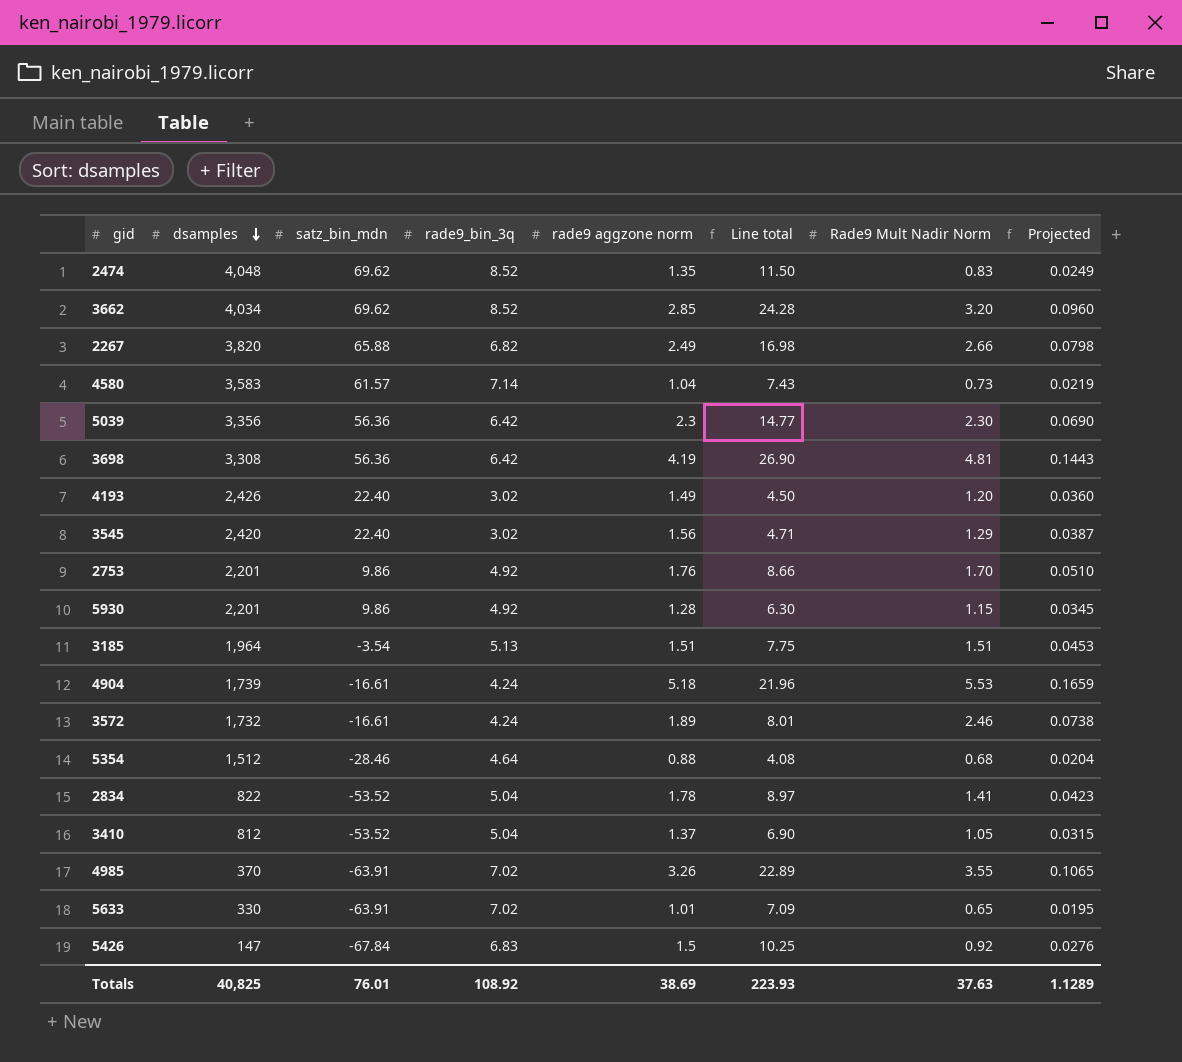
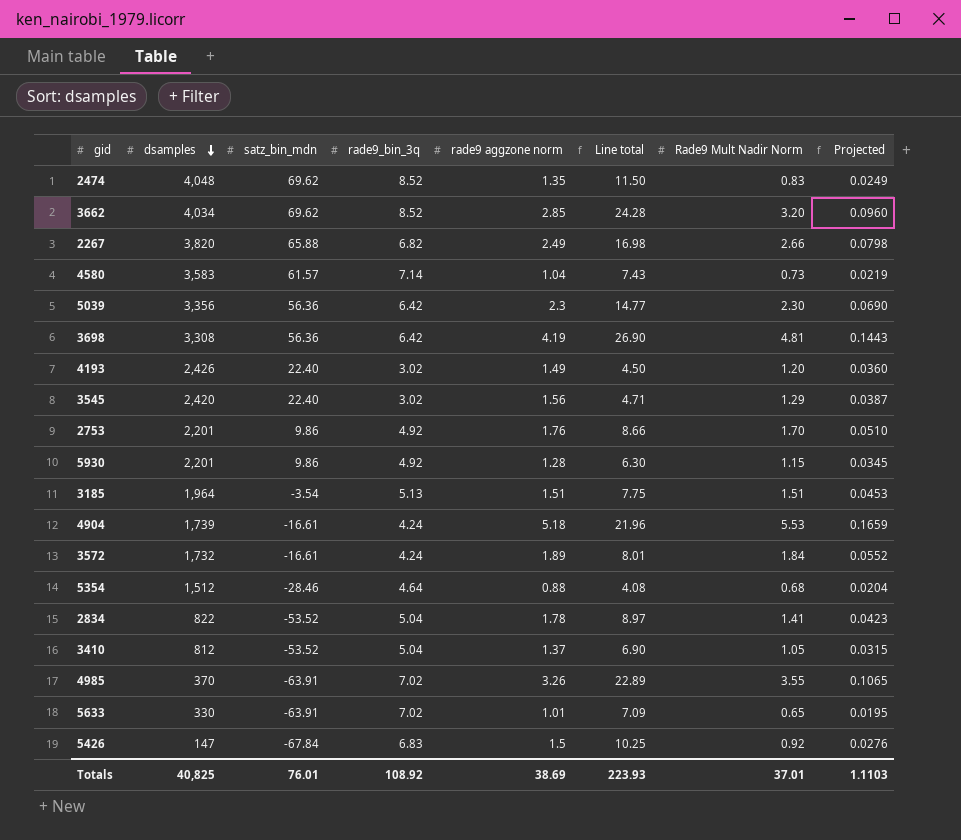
3572 | Rade9 Mult Nadir Norm: 2.46 -> 1.84
3572 | Projected: 0.0738 -> 0.0552
Totals | Rade9 Mult Nadir Norm: 37.63 -> 37.01
Totals | Projected: 1.1289 -> 1.1103

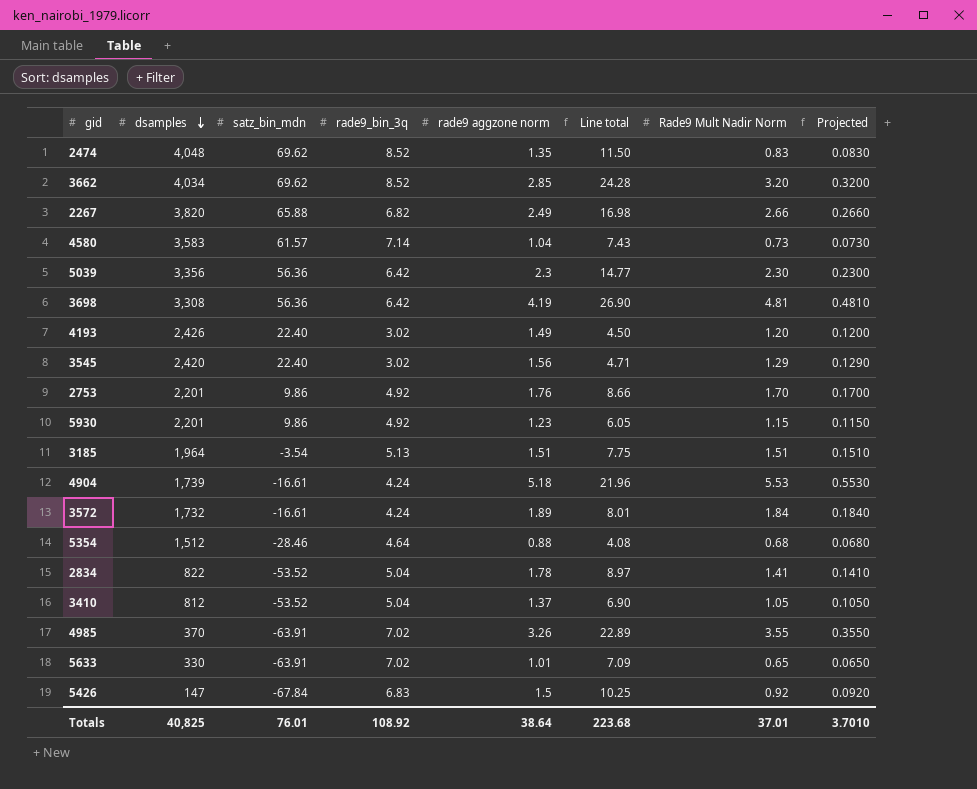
column Projected | formula: [Rade9 Mult Nadir Norm] * 0.03 -> [Rade9 Mult Nadir Norm] * 0.1
5930 | rade9 aggzone norm: 1.28 -> 1.23
5930 | Line total: 6.30 -> 6.05
Totals | rade9 aggzone norm: 38.69 -> 38.64
Totals | Line total: 223.93 -> 223.68
Totals | Projected: 1.1103 -> 3.7010

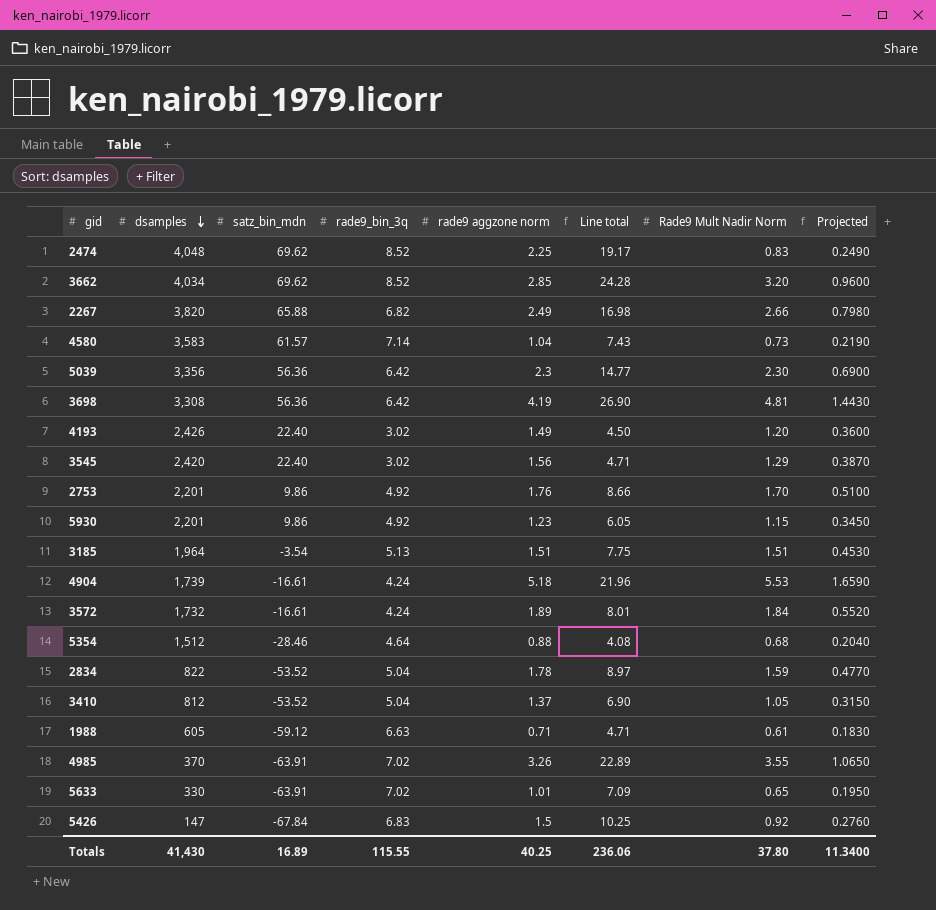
column Projected | formula: [Rade9 Mult Nadir Norm] * 0.1 -> [Rade9 Mult Nadir Norm] * 0.3
2474 | rade9 aggzone norm: 1.35 -> 2.25
2474 | Line total: 11.50 -> 19.17
2834 | Rade9 Mult Nadir Norm: 1.41 -> 1.59
row 1988: none -> 605 | -59.12 | 6.63 | 0.71 | 4.71 | 0.61 | 0.1830
Totals | dsamples: 40,825 -> 41,430
Totals | satz_bin_mdn: 76.01 -> 16.89
Totals | rade9_bin_3q: 108.92 -> 115.55
Totals | rade9 aggzone norm: 38.64 -> 40.25
Totals | Line total: 223.68 -> 236.06
Totals | Rade9 Mult Nadir Norm: 37.01 -> 37.80
Totals | Projected: 3.7010 -> 11.3400

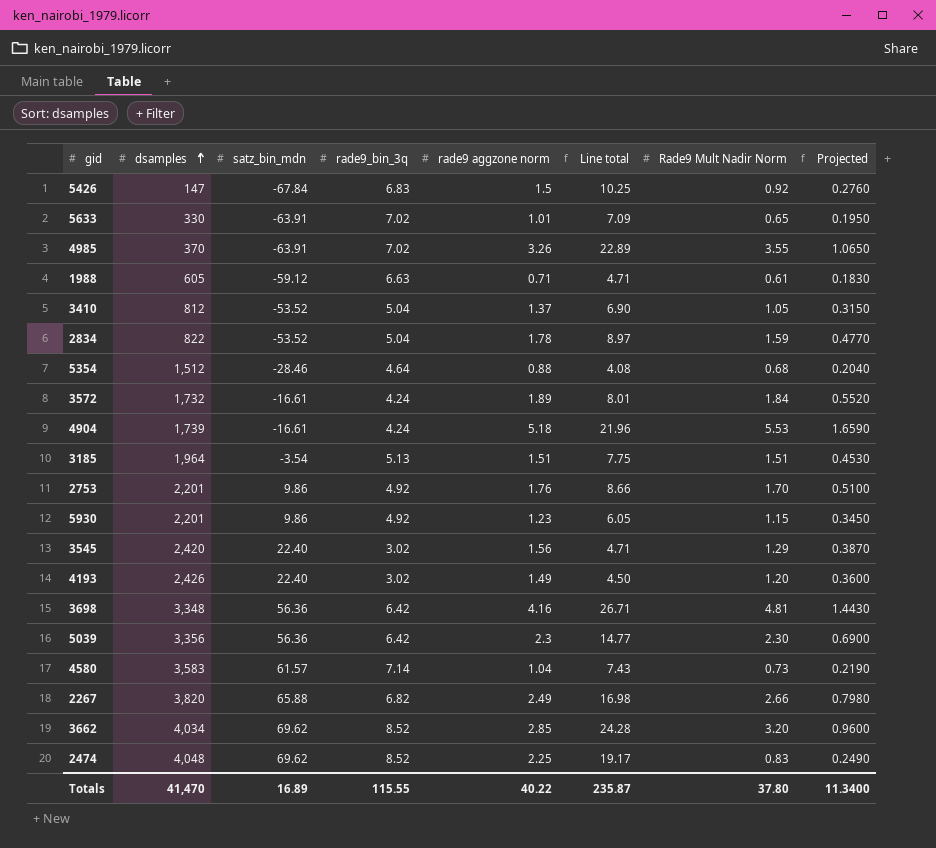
row order: dsamples descending -> dsamples ascending
3698 | dsamples: 3,308 -> 3,348
3698 | rade9 aggzone norm: 4.19 -> 4.16
3698 | Line total: 26.90 -> 26.71
Totals | dsamples: 41,430 -> 41,470
Totals | rade9 aggzone norm: 40.25 -> 40.22
Totals | Line total: 236.06 -> 235.87

